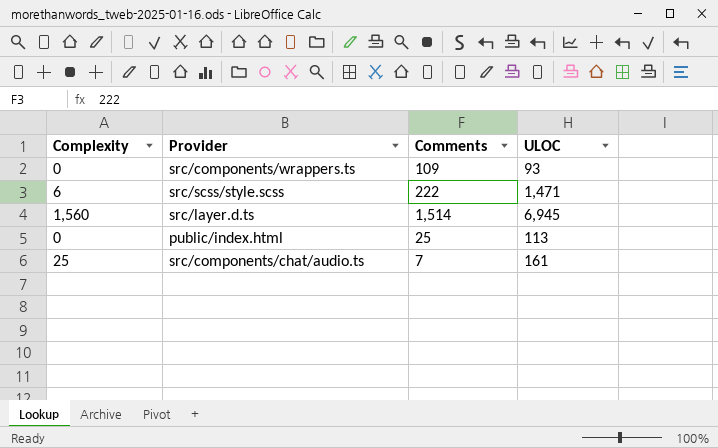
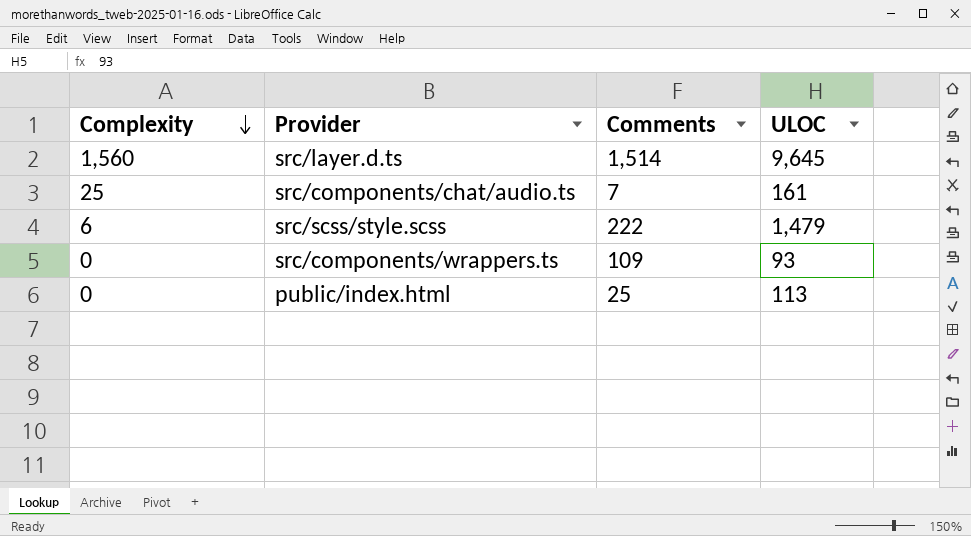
row order: none -> Complexity descending
src/layer.d.ts | ULOC: 6,945 -> 9,645
src/scss/style.scss | ULOC: 1,471 -> 1,479

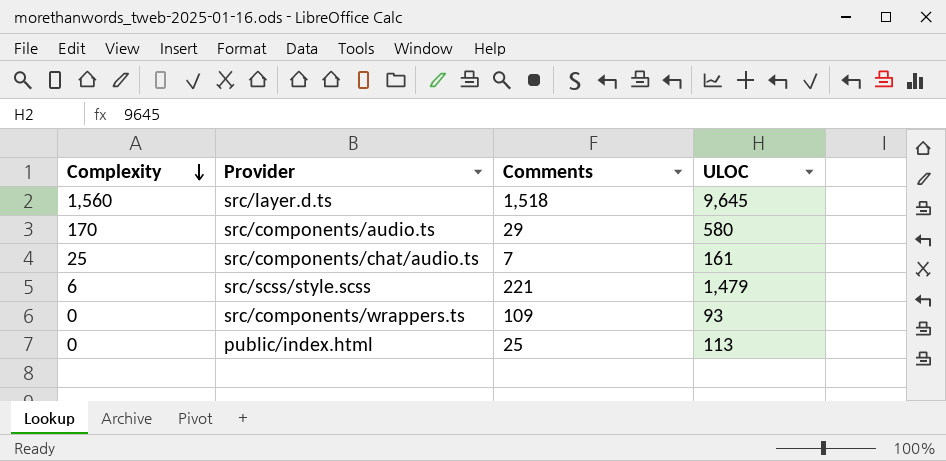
src/layer.d.ts | Comments: 1,514 -> 1,518
row src/components/audio.ts: none -> 170 | 29 | 580
src/scss/style.scss | Comments: 222 -> 221

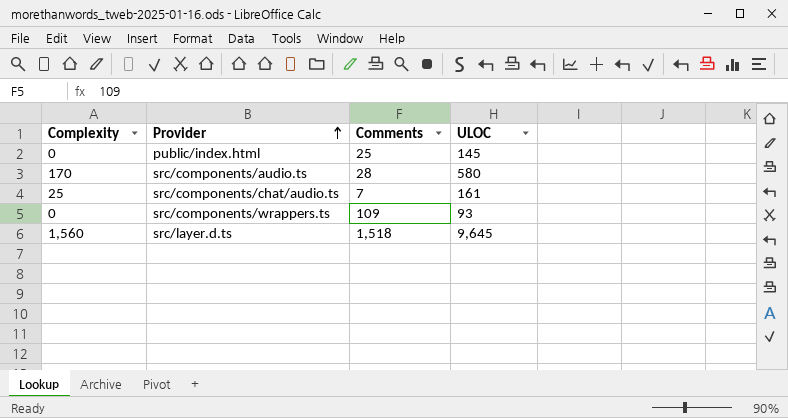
row order: Complexity descending -> Provider ascending
row src/scss/style.scss: 6 | 221 | 1,479 -> none
public/index.html | ULOC: 113 -> 145
src/components/audio.ts | Comments: 29 -> 28

